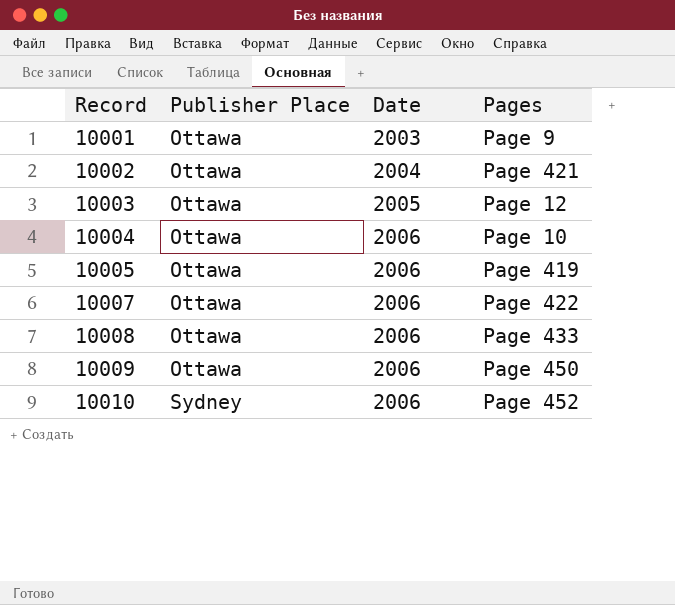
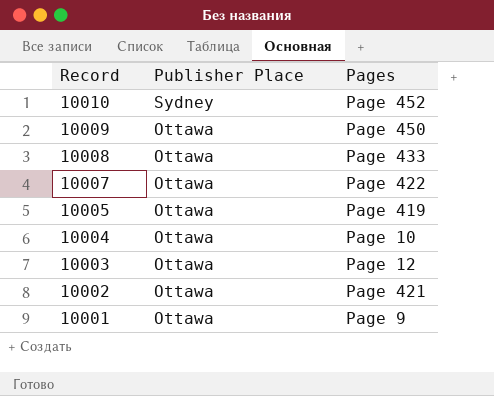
row order: Record ascending -> Record descending
column Date | position: 3 -> none

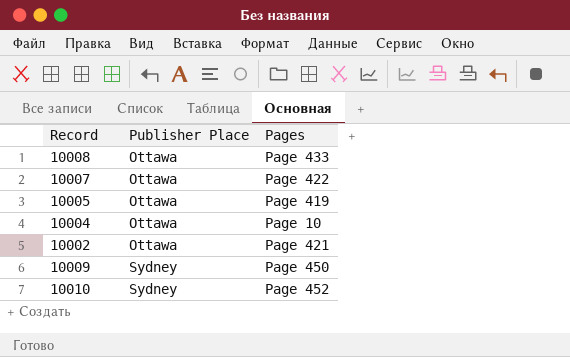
row order: Record descending -> Publisher Place ascending
row 10003: Ottawa | Page 12 -> none
row 10001: Ottawa | Page 9 -> none
10009 | Publisher Place: Ottawa -> Sydney

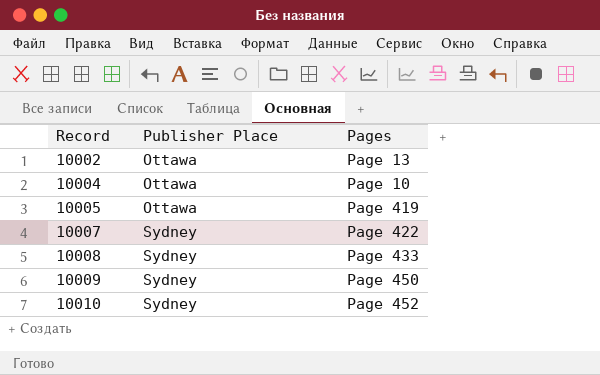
row order: Publisher Place ascending -> Record ascending
10002 | Pages: Page 421 -> Page 13
10007 | Publisher Place: Ottawa -> Sydney
10008 | Publisher Place: Ottawa -> Sydney

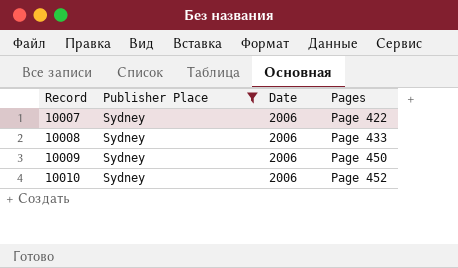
filter: none -> Publisher Place = Sydney
column Date | position: none -> 3

